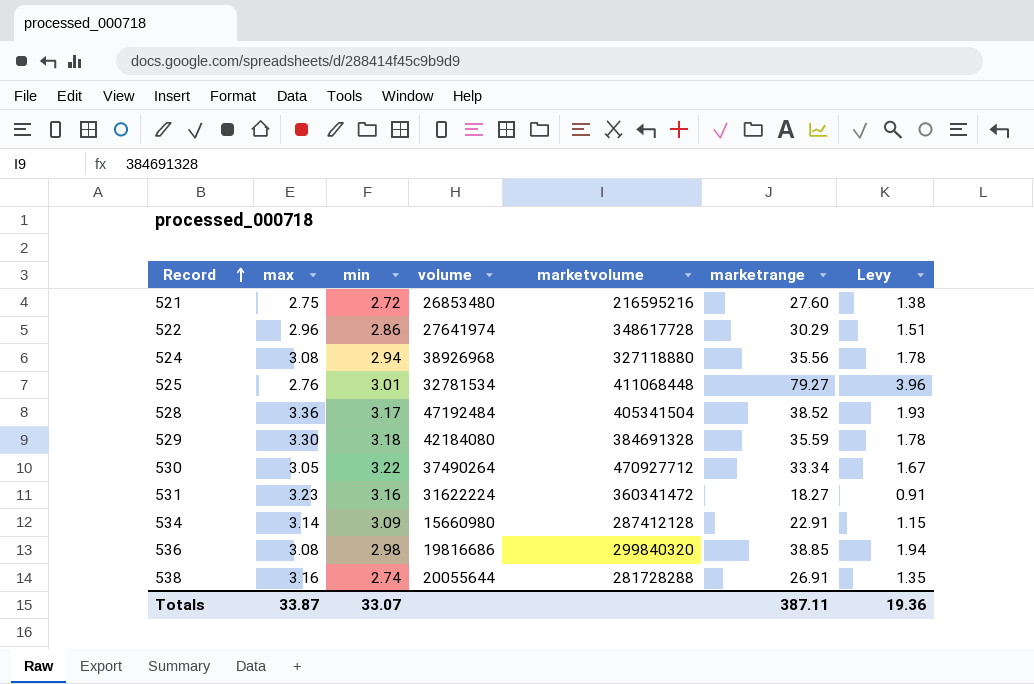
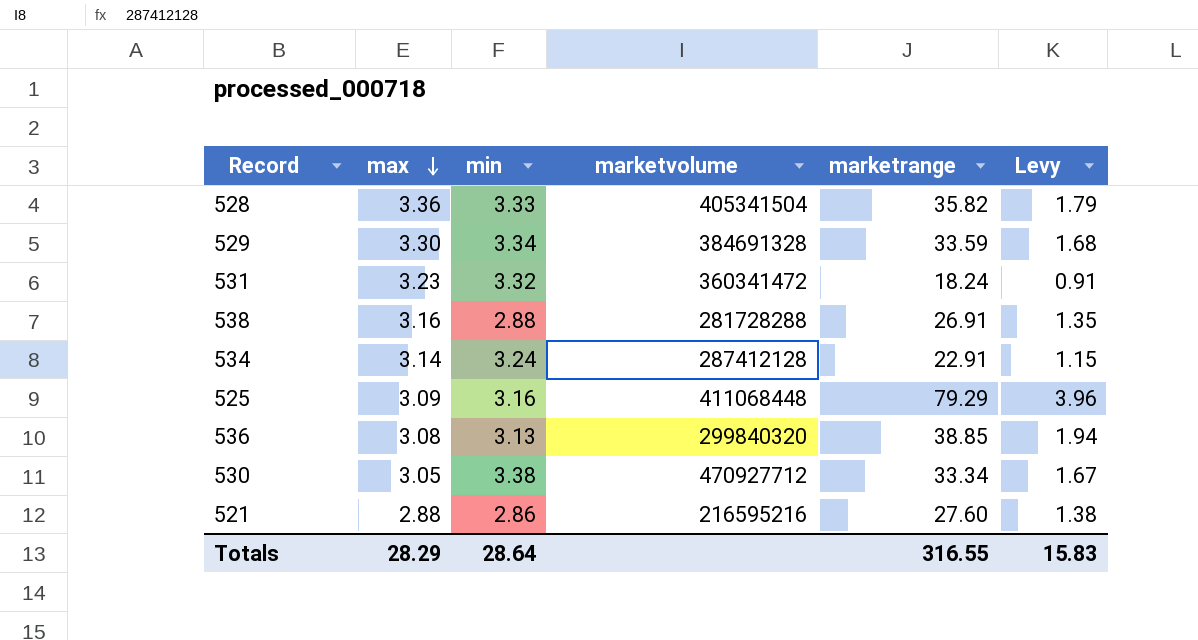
row order: Record ascending -> max descending
column volume | position: 4 -> none
row 522: 2.96 | 2.86 | 27641974 | 348617728 | 30.29 | 1.51 -> none
row 524: 3.08 | 2.94 | 38926968 | 327118880 | 35.56 | 1.78 -> none
528 | min: 3.17 -> 3.33
528 | marketrange: 38.52 -> 35.82
528 | Levy: 1.93 -> 1.79
529 | min: 3.18 -> 3.34
529 | marketrange: 35.59 -> 33.59
529 | Levy: 1.78 -> 1.68
531 | min: 3.16 -> 3.32
531 | marketrange: 18.27 -> 18.24
538 | min: 2.74 -> 2.88
534 | min: 3.09 -> 3.24
525 | max: 2.76 -> 3.09
525 | min: 3.01 -> 3.16
525 | marketrange: 79.27 -> 79.29
536 | min: 2.98 -> 3.13
530 | min: 3.22 -> 3.38
521 | max: 2.75 -> 2.88
521 | min: 2.72 -> 2.86
Totals | max: 33.87 -> 28.29
Totals | min: 33.07 -> 28.64
Totals | marketrange: 387.11 -> 316.55
Totals | Levy: 19.36 -> 15.83

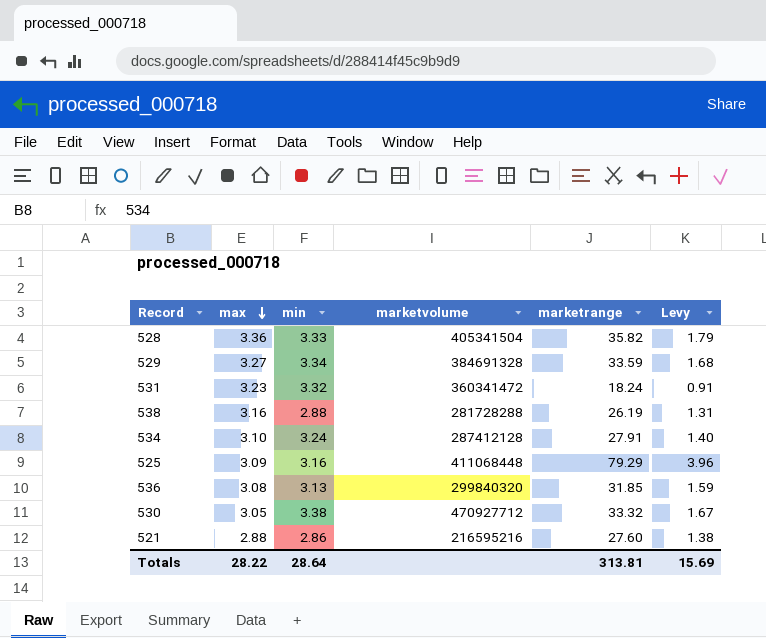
529 | max: 3.30 -> 3.27
538 | marketrange: 26.91 -> 26.19
538 | Levy: 1.35 -> 1.31
534 | max: 3.14 -> 3.10
534 | marketrange: 22.91 -> 27.91
534 | Levy: 1.15 -> 1.40
536 | marketrange: 38.85 -> 31.85
536 | Levy: 1.94 -> 1.59
530 | marketrange: 33.34 -> 33.32
Totals | max: 28.29 -> 28.22
Totals | marketrange: 316.55 -> 313.81
Totals | Levy: 15.83 -> 15.69

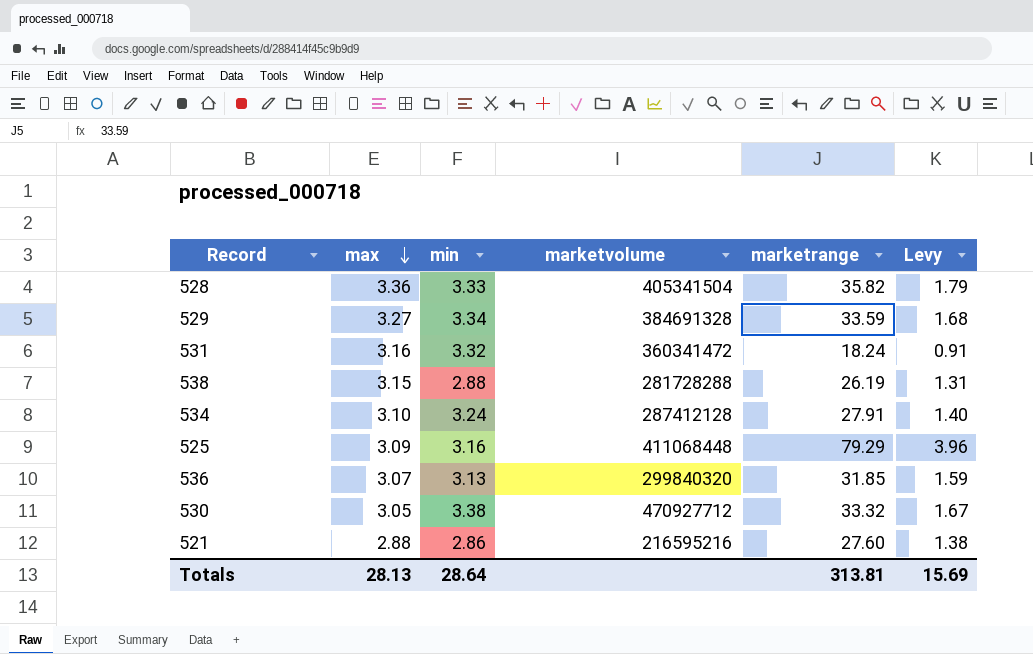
531 | max: 3.23 -> 3.16
538 | max: 3.16 -> 3.15
536 | max: 3.08 -> 3.07
Totals | max: 28.22 -> 28.13

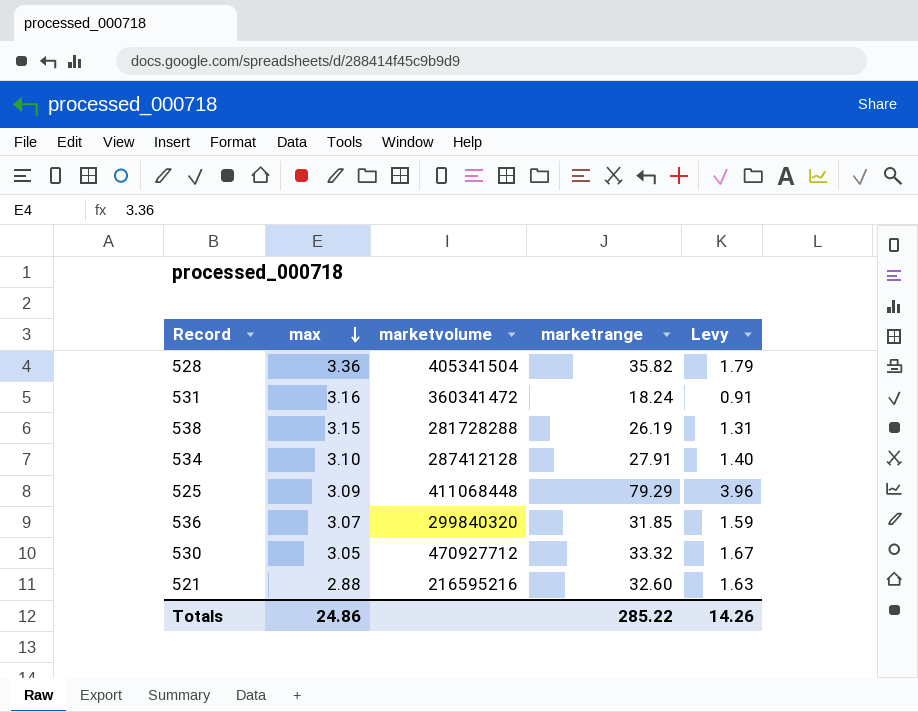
column min | position: 3 -> none
row 529: 3.27 | 3.34 | 384691328 | 33.59 | 1.68 -> none
521 | marketrange: 27.60 -> 32.60
521 | Levy: 1.38 -> 1.63
Totals | max: 28.13 -> 24.86
Totals | marketrange: 313.81 -> 285.22
Totals | Levy: 15.69 -> 14.26

